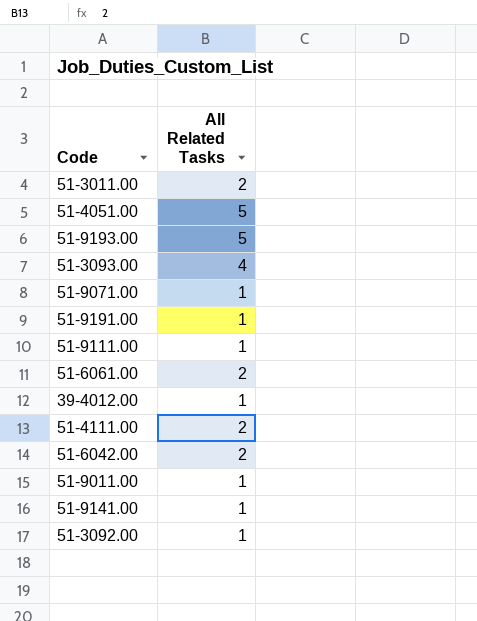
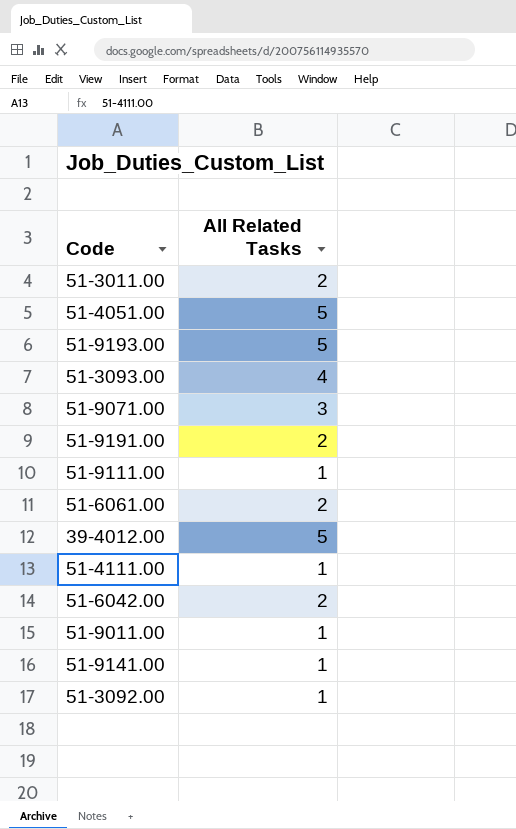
51-9071.00 | All Related Tasks: 1 -> 3
51-9191.00 | All Related Tasks: 1 -> 2
39-4012.00 | All Related Tasks: 1 -> 5
51-4111.00 | All Related Tasks: 2 -> 1

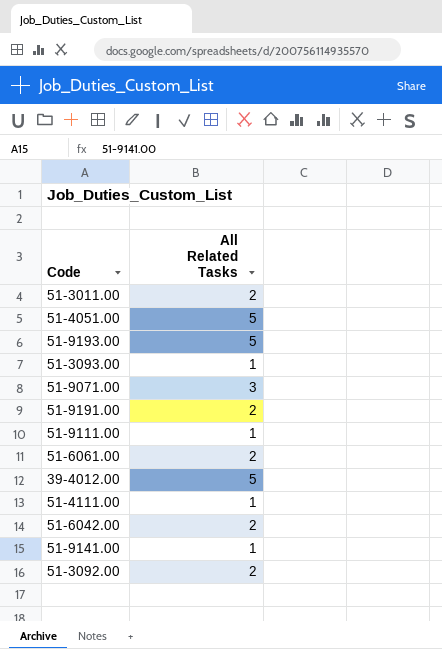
row 51-9011.00: 1 -> none
51-3093.00 | All Related Tasks: 4 -> 1
51-3092.00 | All Related Tasks: 1 -> 2

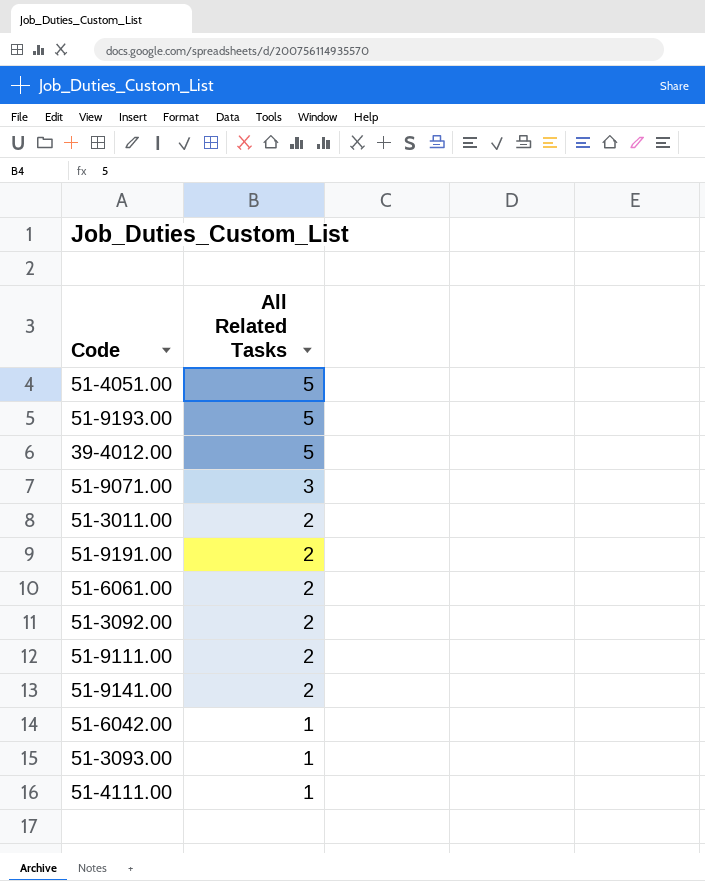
row order: none -> All Related Tasks descending
51-9111.00 | All Related Tasks: 1 -> 2
51-9141.00 | All Related Tasks: 1 -> 2
51-6042.00 | All Related Tasks: 2 -> 1

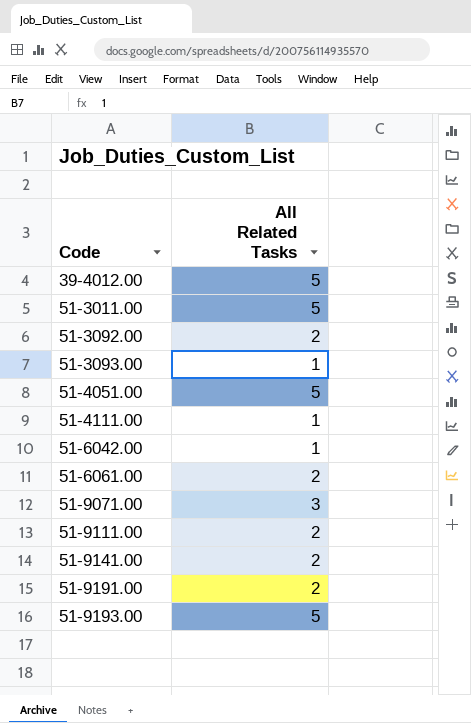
row order: All Related Tasks descending -> Code ascending
51-3011.00 | All Related Tasks: 2 -> 5

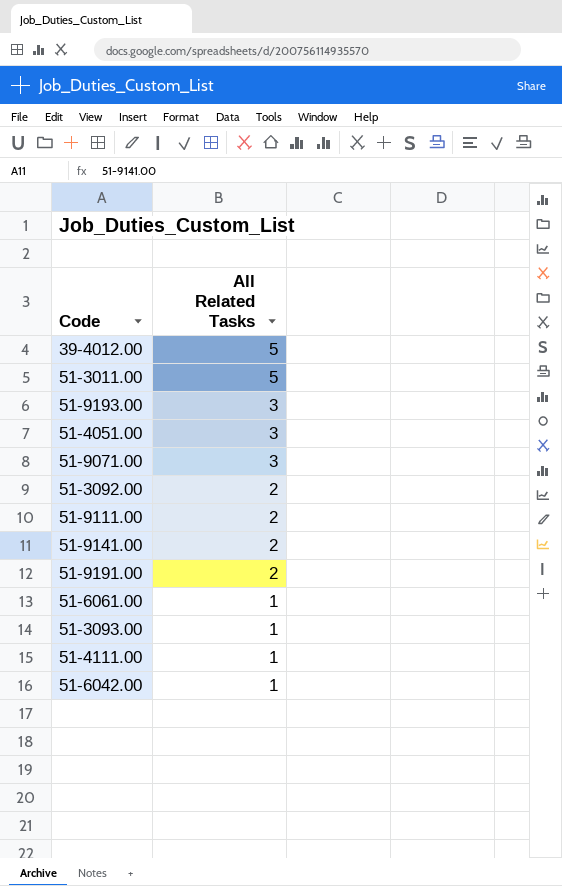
row order: Code ascending -> All Related Tasks descending
51-9193.00 | All Related Tasks: 5 -> 3
51-4051.00 | All Related Tasks: 5 -> 3
51-6061.00 | All Related Tasks: 2 -> 1

